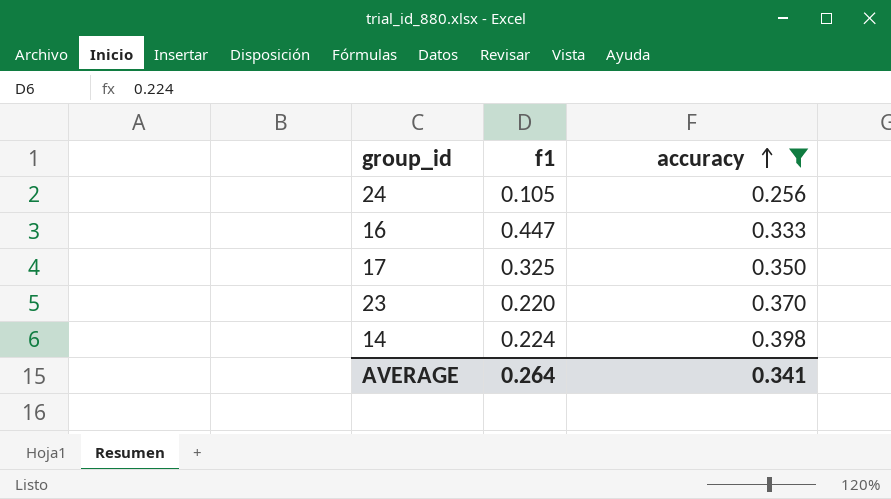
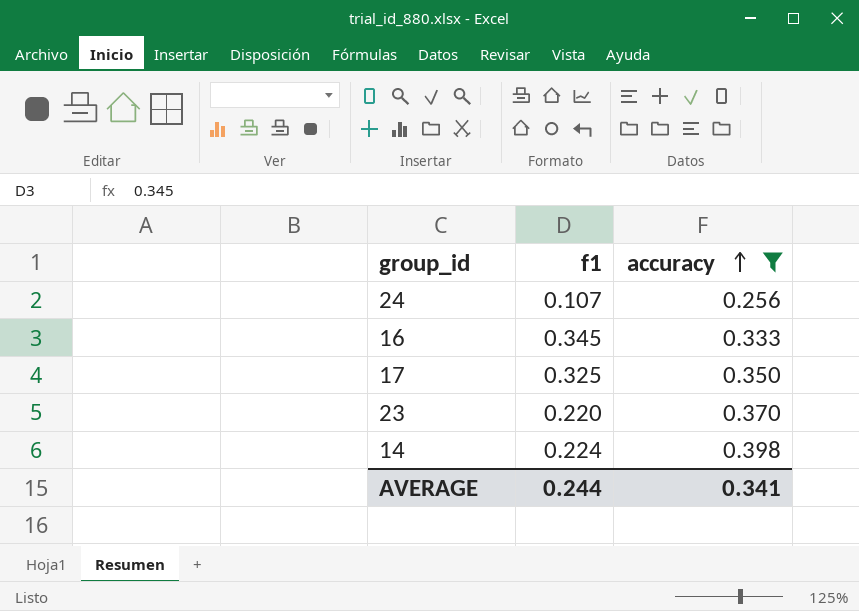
24 | f1: 0.105 -> 0.107
16 | f1: 0.447 -> 0.345
AVERAGE | f1: 0.264 -> 0.244

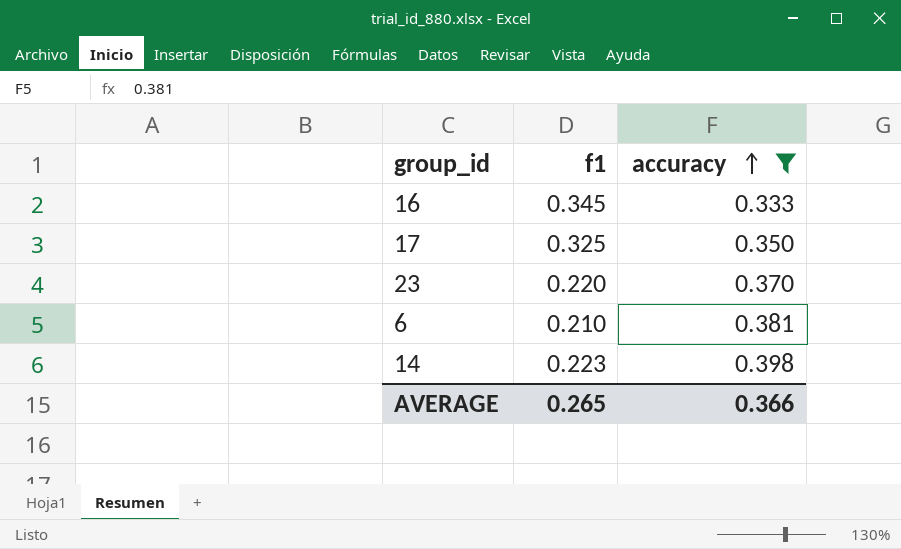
row 24: 0.107 | 0.256 -> none
row 6: none -> 0.210 | 0.381
14 | f1: 0.224 -> 0.223
AVERAGE | f1: 0.244 -> 0.265
AVERAGE | accuracy: 0.341 -> 0.366

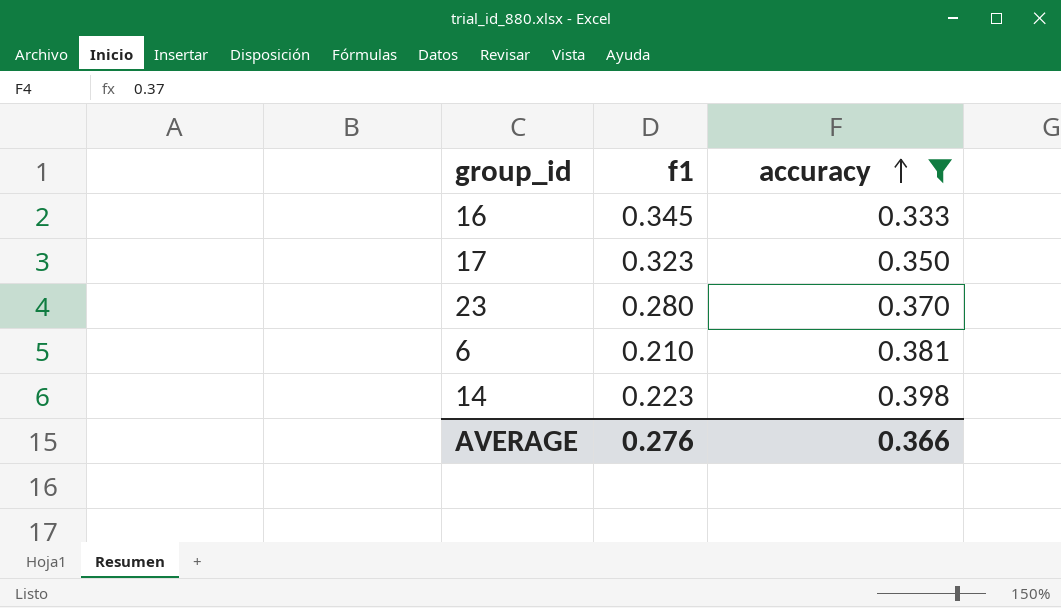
17 | f1: 0.325 -> 0.323
23 | f1: 0.220 -> 0.280
AVERAGE | f1: 0.265 -> 0.276

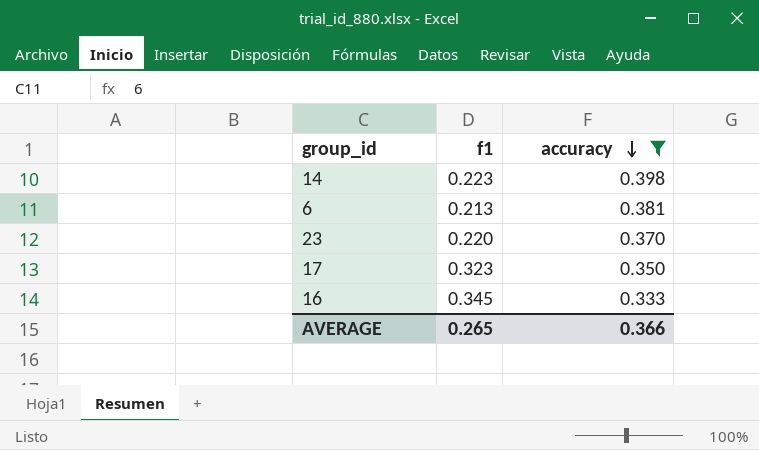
row order: accuracy ascending -> accuracy descending
6 | f1: 0.210 -> 0.213
23 | f1: 0.280 -> 0.220
AVERAGE | f1: 0.276 -> 0.265

